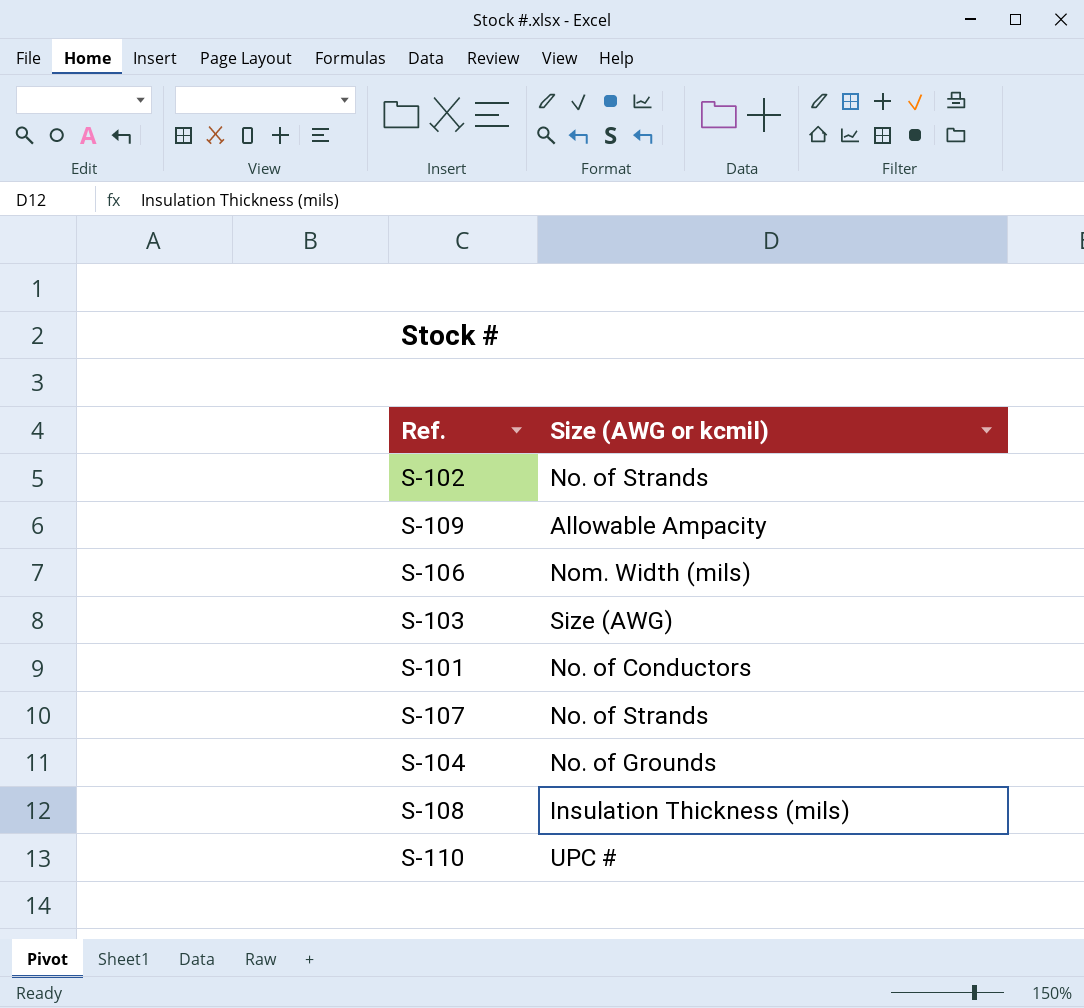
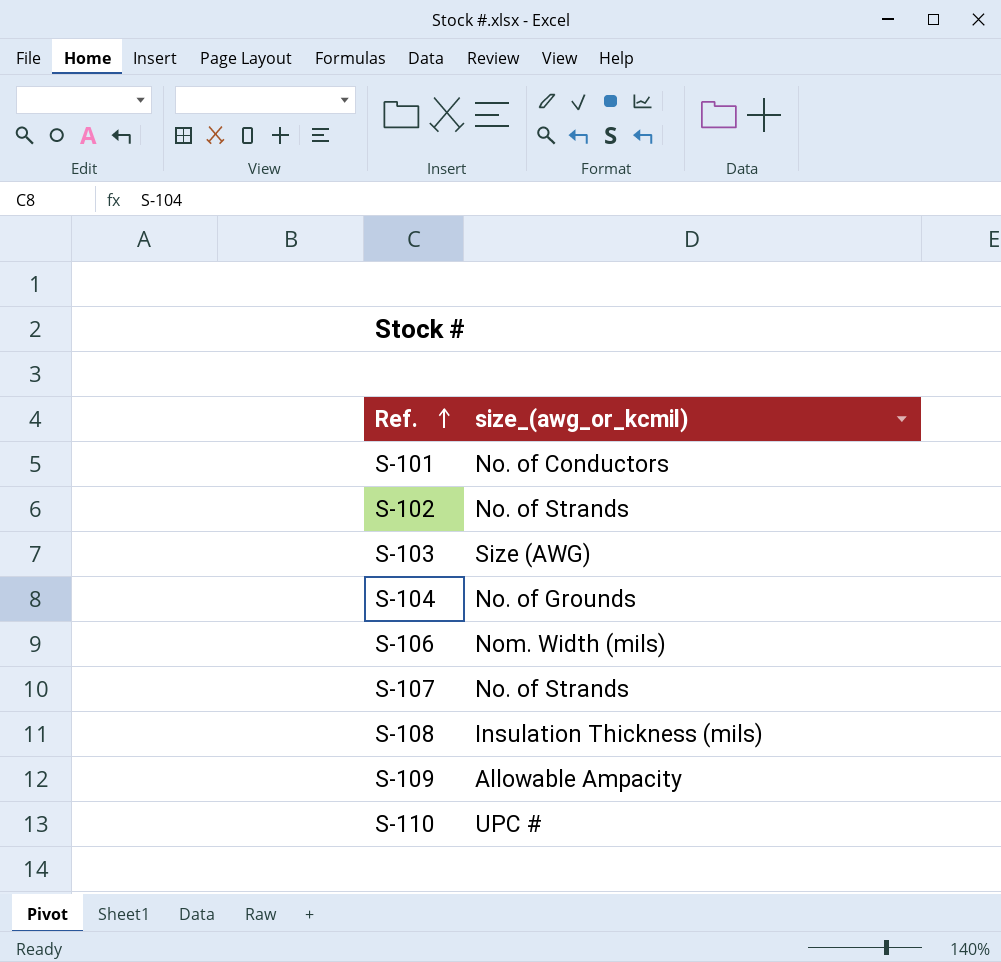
row order: none -> Ref. ascending
column name: Size (AWG or kcmil) -> size_(awg_or_kcmil)

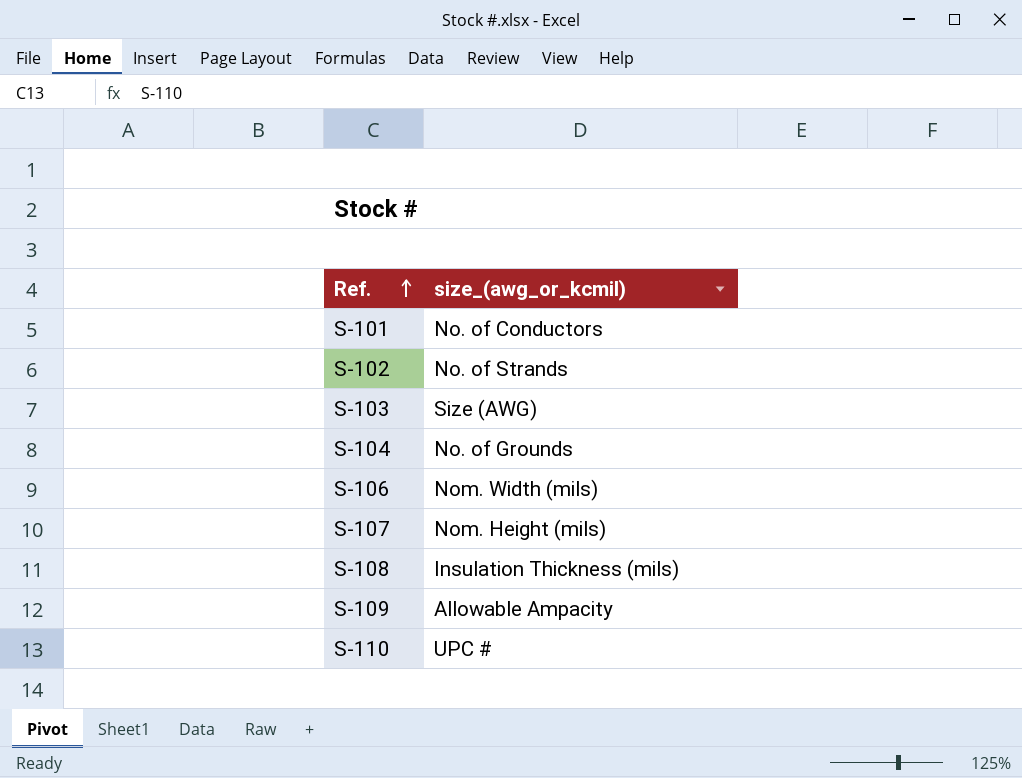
S-107 | size_(awg_or_kcmil): No. of Strands -> Nom. Height (mils)

